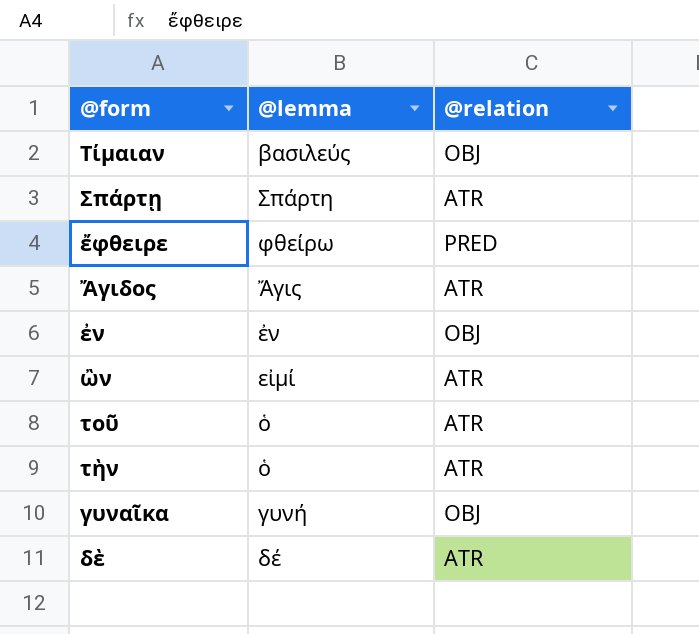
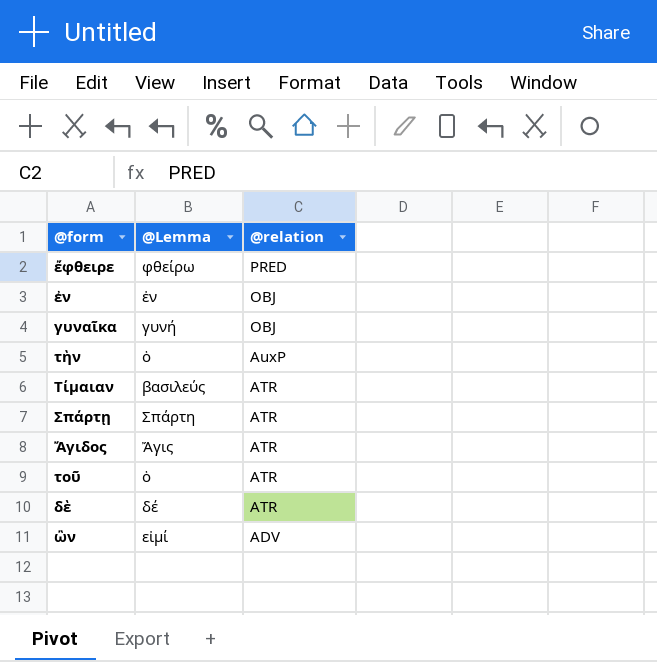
row order: none -> @relation descending
column name: @lemma -> @Lemma
τὴν | @relation: ATR -> AuxP
Τίμαιαν | @relation: OBJ -> ATR
ὢν | @relation: ATR -> ADV

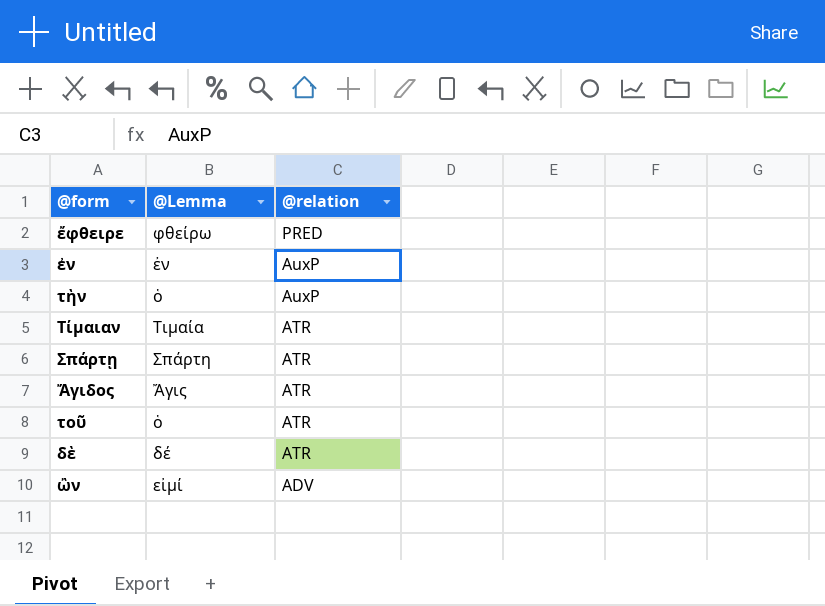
row γυναῖκα: γυνή | OBJ -> none
ἐν | @relation: OBJ -> AuxP
Τίμαιαν | @Lemma: βασιλεύς -> Τιμαία

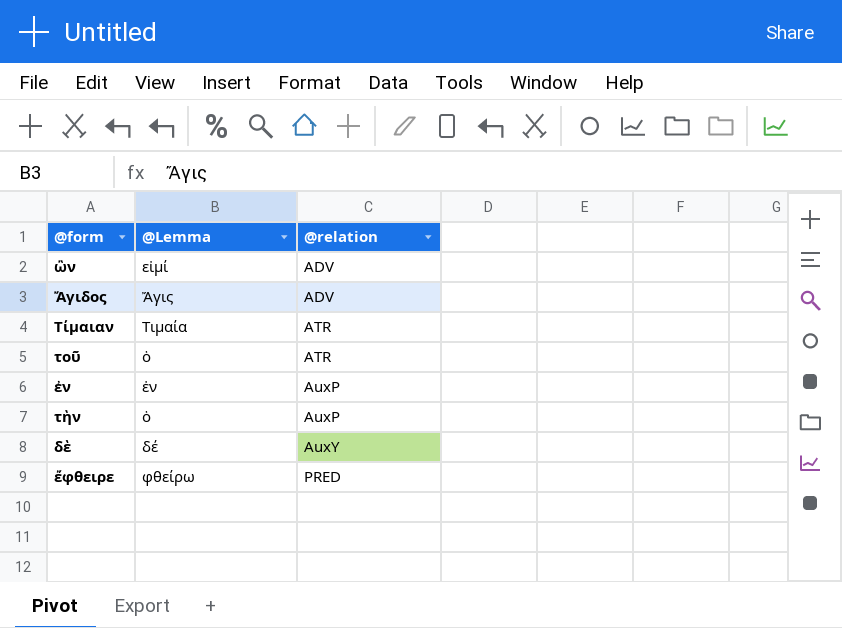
row order: @relation descending -> @relation ascending
row Σπάρτῃ: Σπάρτη | ATR -> none
Ἄγιδος | @relation: ATR -> ADV
δὲ | @relation: ATR -> AuxY

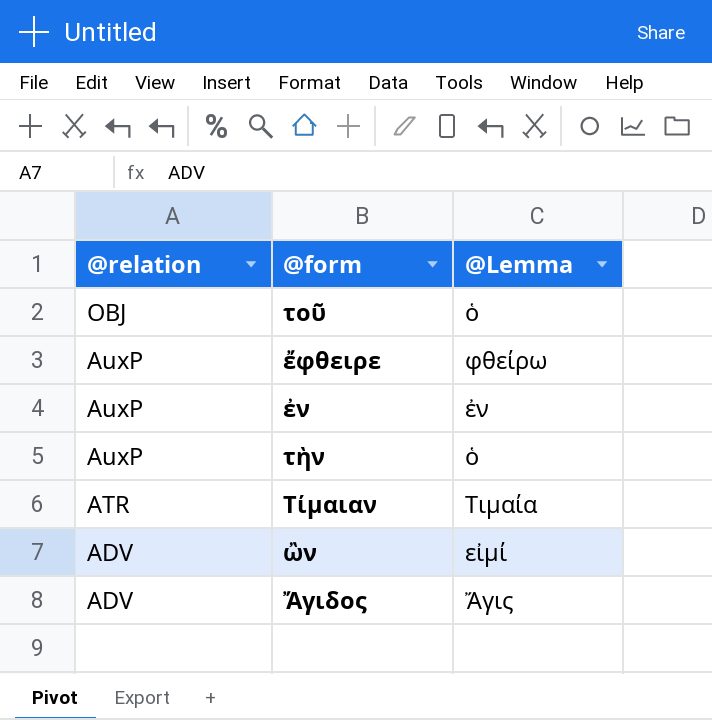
row order: @relation ascending -> @relation descending
column @relation | position: 3 -> 1
row δὲ: δέ | AuxY -> none
τοῦ | @relation: ATR -> OBJ
ἔφθειρε | @relation: PRED -> AuxP

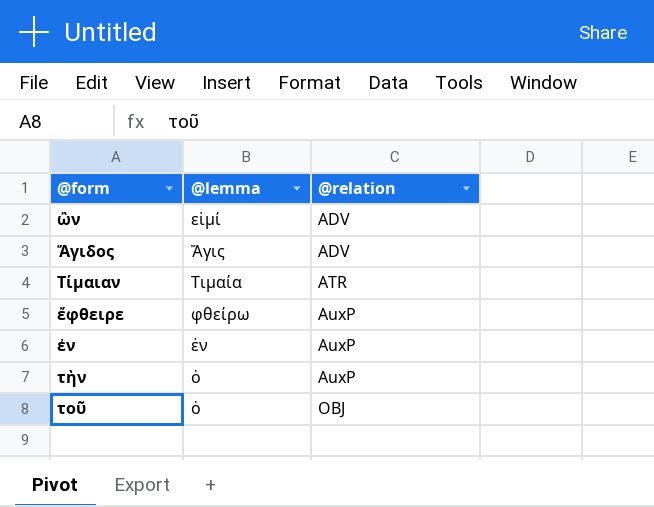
row order: @relation descending -> @relation ascending
column name: @Lemma -> @lemma
column @relation | position: 1 -> 3

